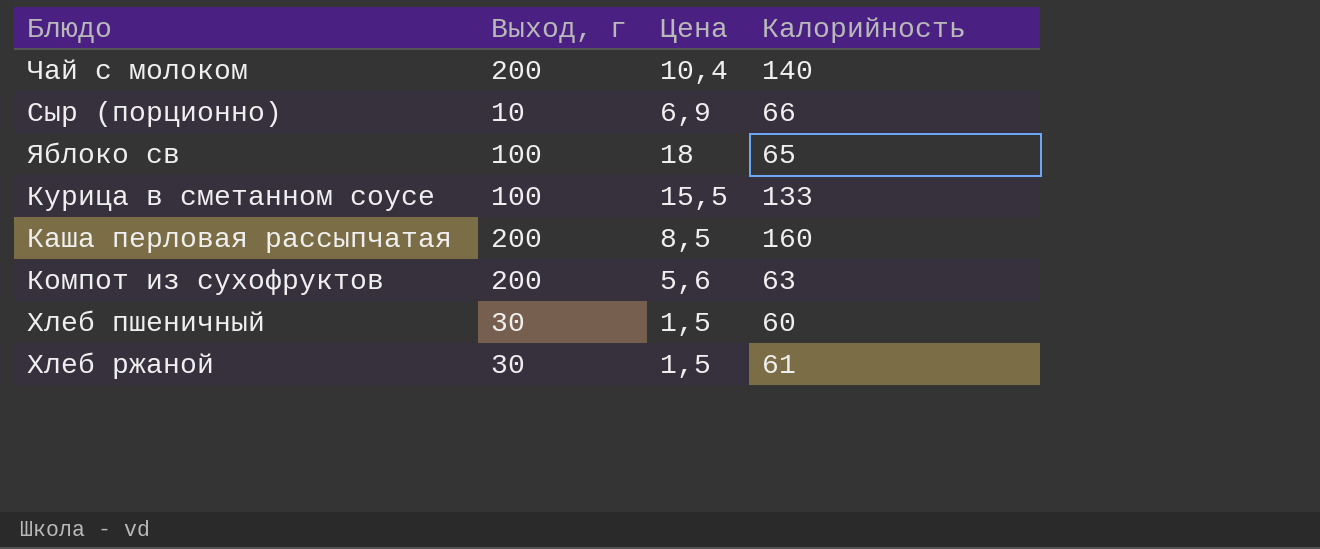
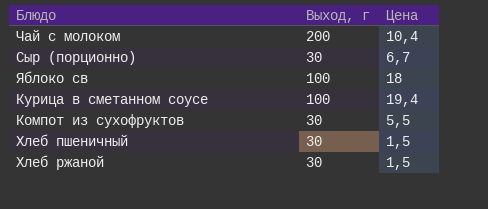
column Калорийность | position: 4 -> none
row Каша перловая рассыпчатая: 200 | 8,5 | 160 -> none
Сыр (порционно) | Выход, г: 10 -> 30
Сыр (порционно) | Цена: 6,9 -> 6,7
Курица в сметанном соусе | Цена: 15,5 -> 19,4
Компот из сухофруктов | Выход, г: 200 -> 30
Компот из сухофруктов | Цена: 5,6 -> 5,5

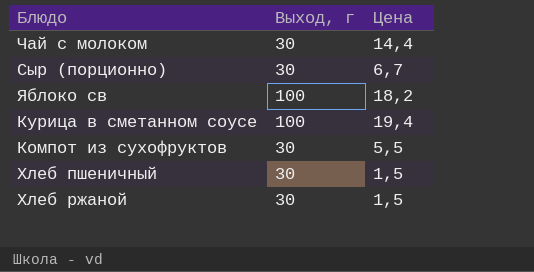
Чай с молоком | Выход, г: 200 -> 30
Чай с молоком | Цена: 10,4 -> 14,4
Яблоко св | Цена: 18 -> 18,2

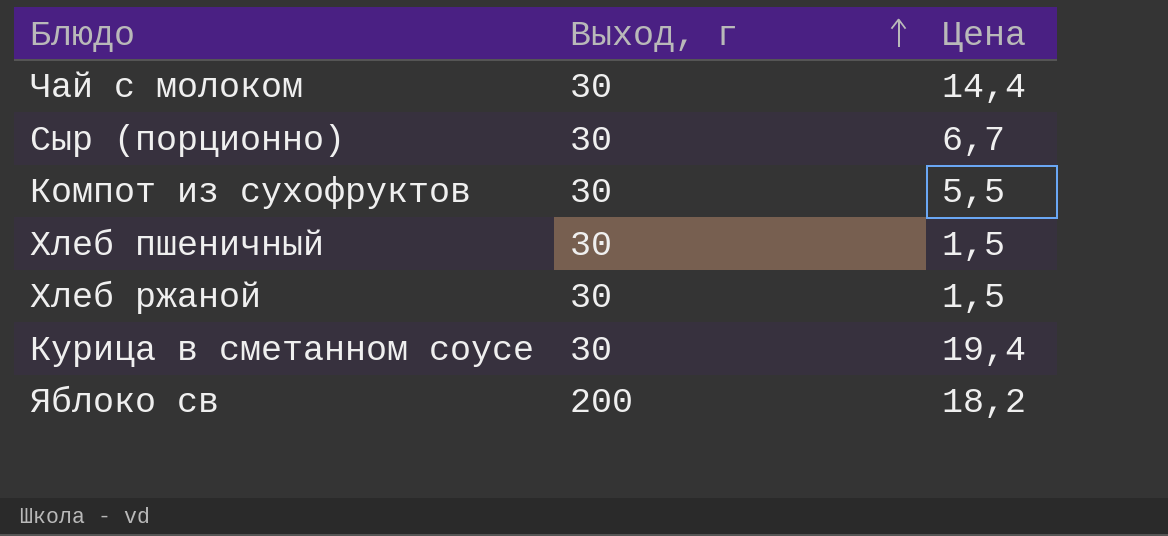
row order: none -> Выход, г ascending
Курица в сметанном соусе | Выход, г: 100 -> 30
Яблоко св | Выход, г: 100 -> 200

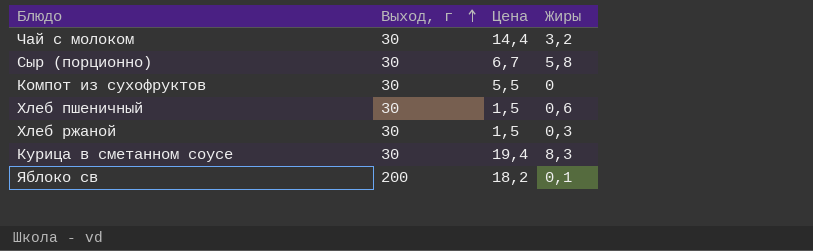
column Жиры | position: none -> 4

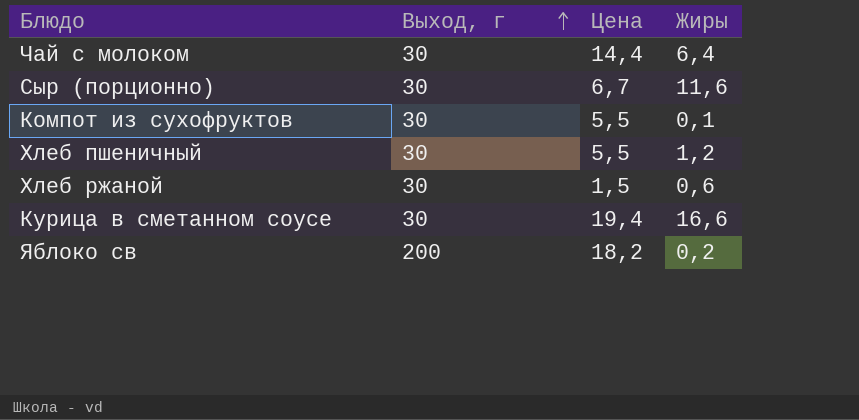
Чай с молоком | Жиры: 3,2 -> 6,4
Сыр (порционно) | Жиры: 5,8 -> 11,6
Компот из сухофруктов | Жиры: 0 -> 0,1
Хлеб пшеничный | Цена: 1,5 -> 5,5
Хлеб пшеничный | Жиры: 0,6 -> 1,2
Хлеб ржаной | Жиры: 0,3 -> 0,6
Курица в сметанном соусе | Жиры: 8,3 -> 16,6
Яблоко св | Жиры: 0,1 -> 0,2

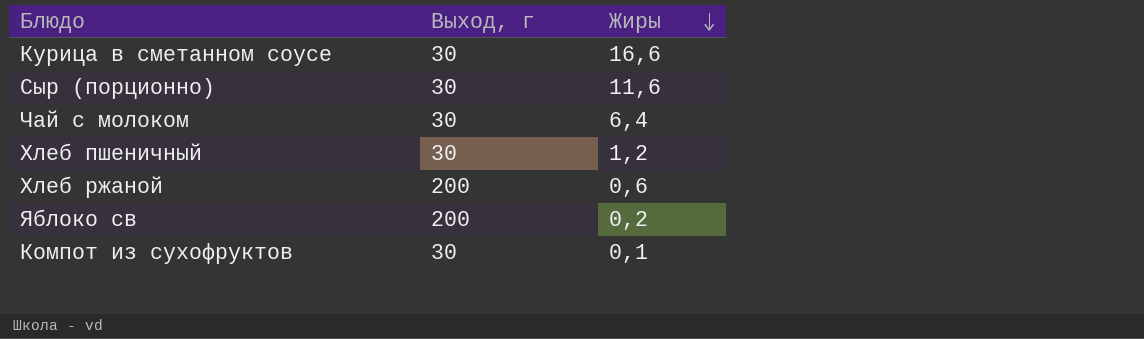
row order: Выход, г ascending -> Жиры descending
column Цена | position: 3 -> none
Хлеб ржаной | Выход, г: 30 -> 200

